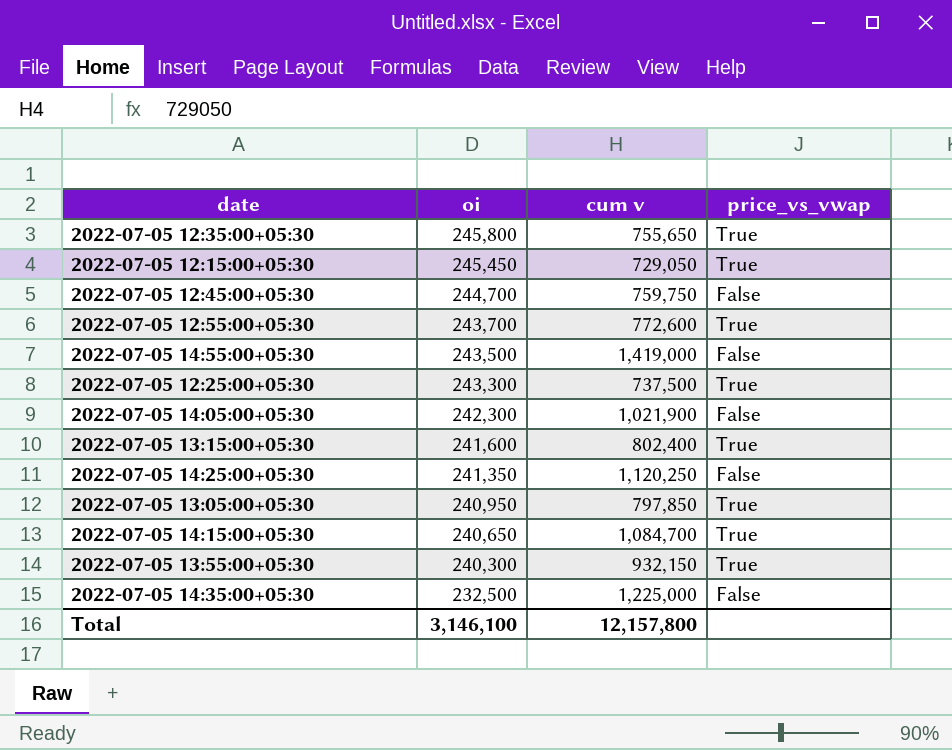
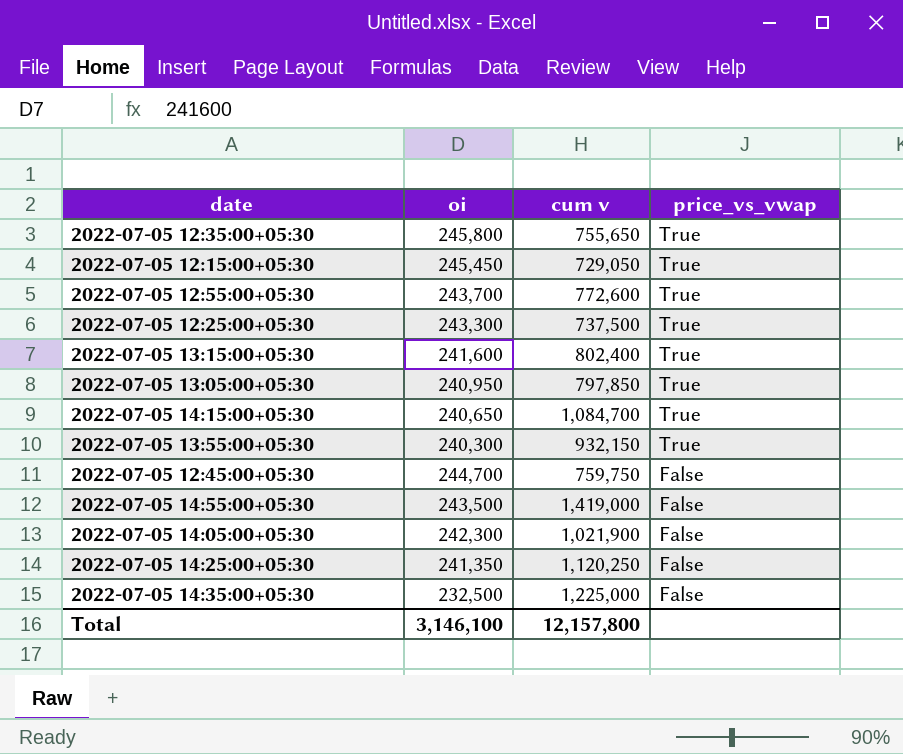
row order: oi descending -> price_vs_vwap descending

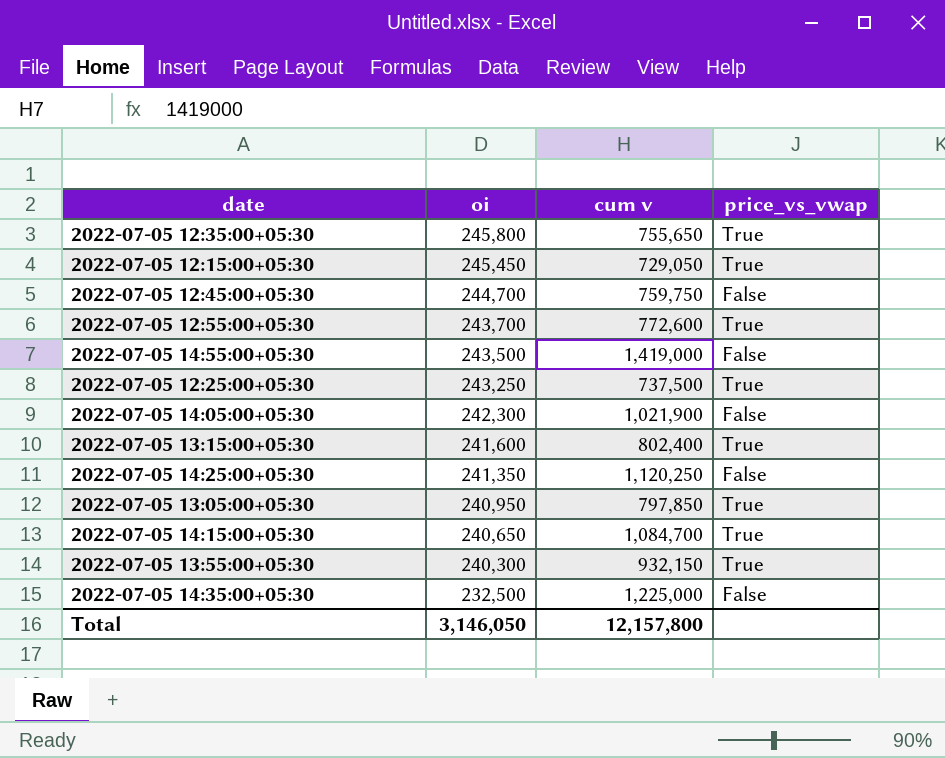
row order: price_vs_vwap descending -> oi descending
2022-07-05 12:25:00+05:30 | oi: 243,300 -> 243,250
Total | oi: 3,146,100 -> 3,146,050

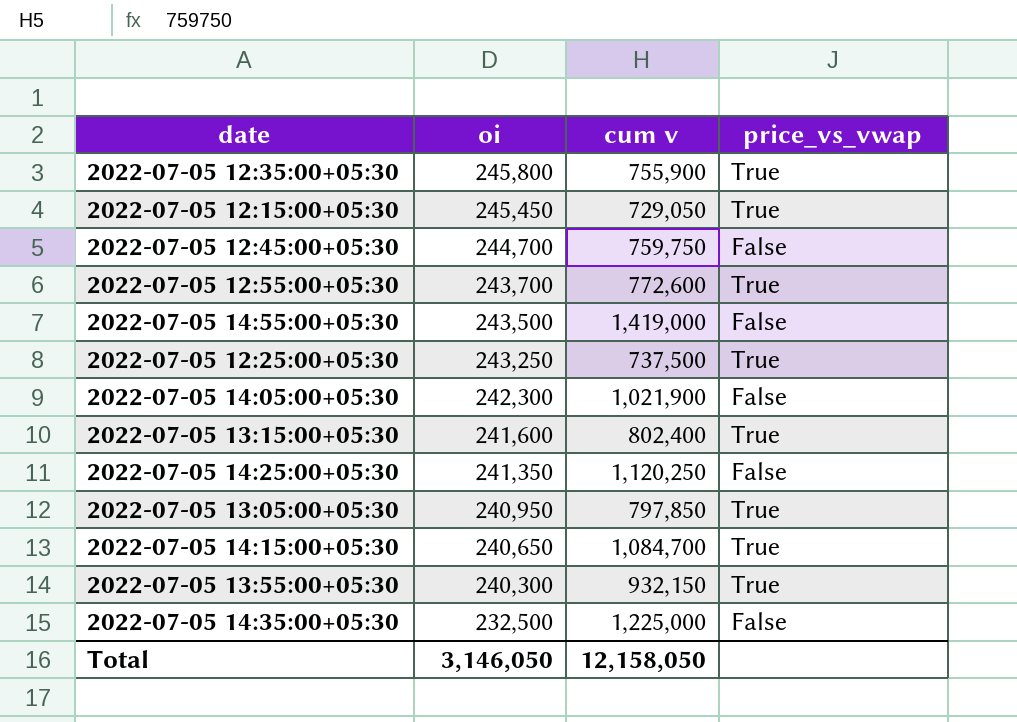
2022-07-05 12:35:00+05:30 | cum v: 755,650 -> 755,900
Total | cum v: 12,157,800 -> 12,158,050

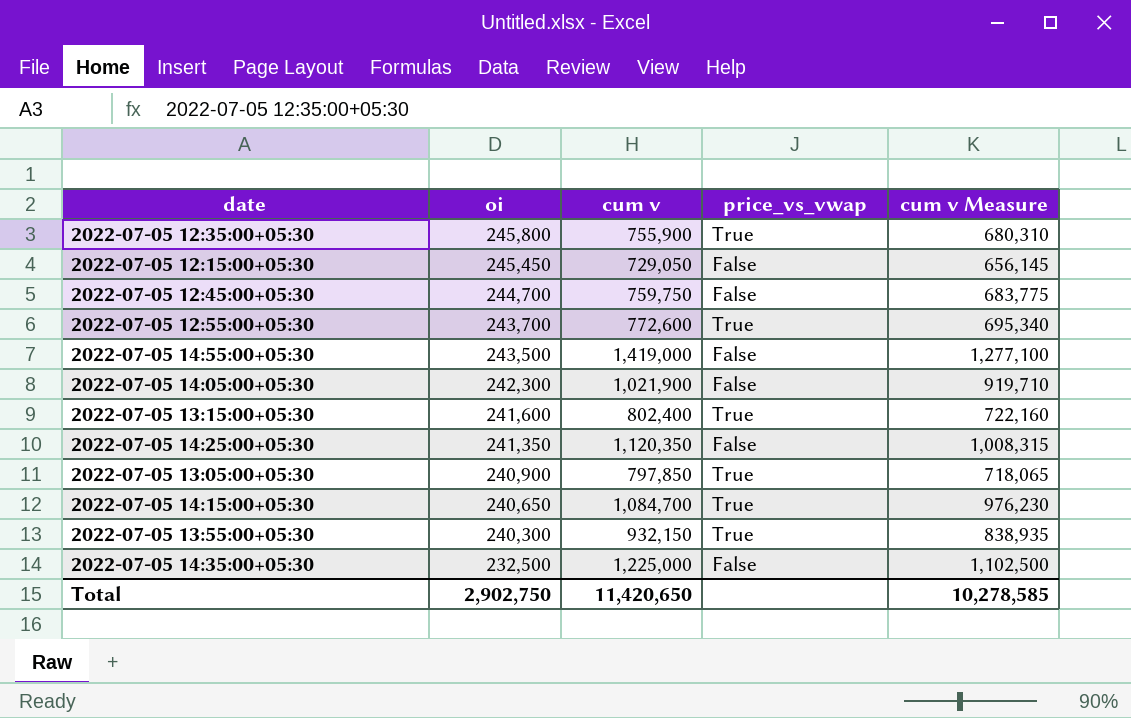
column cum v Measure | formula: none -> [cum v] * 0.9
row 2022-07-05 12:25:00+05:30: 243,250 | 737,500 | True -> none
2022-07-05 12:15:00+05:30 | price_vs_vwap: True -> False
2022-07-05 14:25:00+05:30 | cum v: 1,120,250 -> 1,120,350
2022-07-05 13:05:00+05:30 | oi: 240,950 -> 240,900
Total | oi: 3,146,050 -> 2,902,750
Total | cum v: 12,158,050 -> 11,420,650

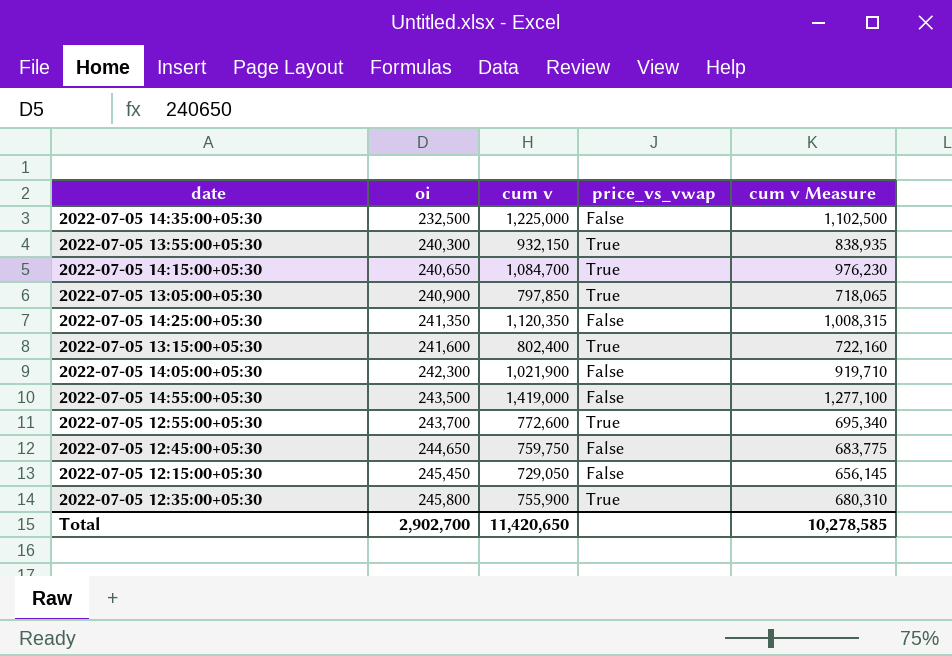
row order: oi descending -> oi ascending
2022-07-05 12:45:00+05:30 | oi: 244,700 -> 244,650
Total | oi: 2,902,750 -> 2,902,700

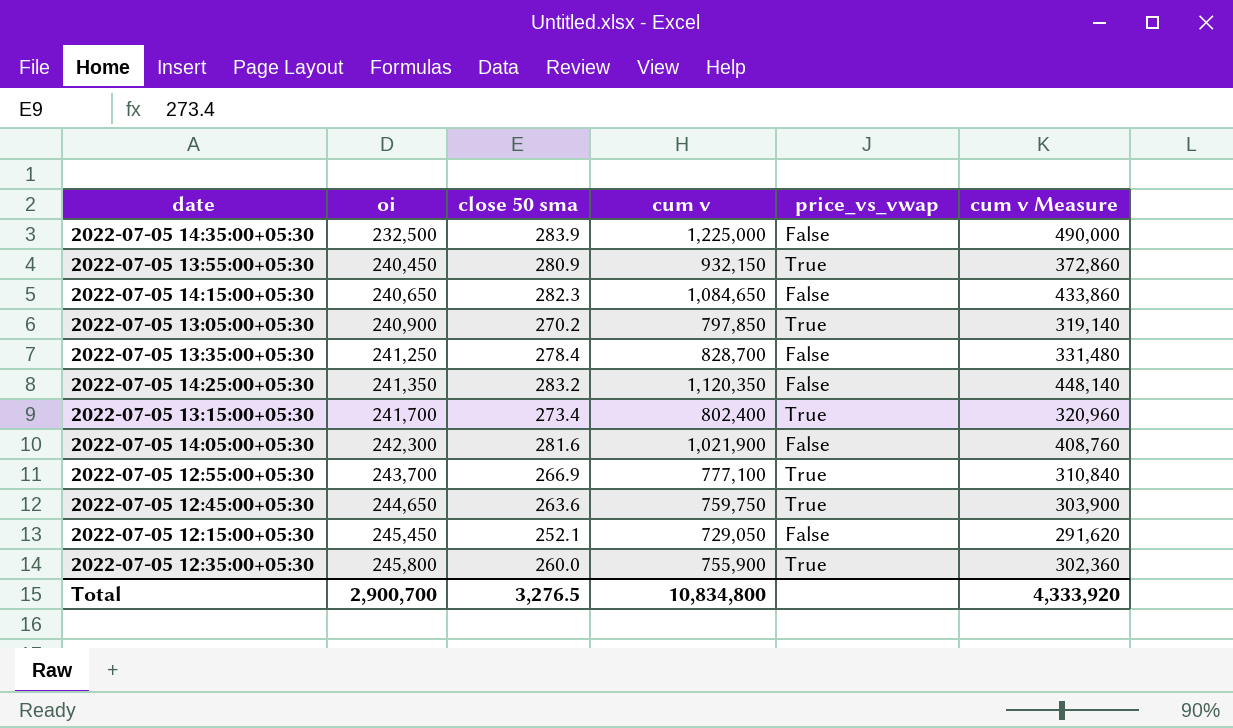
column close 50 sma | position: none -> 3
column cum v Measure | formula: [cum v] * 0.9 -> [cum v] * 0.4
row 2022-07-05 14:55:00+05:30: 243,500 | 1,419,000 | False | 1,277,100 -> none
2022-07-05 13:55:00+05:30 | oi: 240,300 -> 240,450
2022-07-05 14:15:00+05:30 | cum v: 1,084,700 -> 1,084,650
2022-07-05 14:15:00+05:30 | price_vs_vwap: True -> False
row 2022-07-05 13:35:00+05:30: none -> 241,250 | 278.4 | 828,700 | False | 331,480
2022-07-05 13:15:00+05:30 | oi: 241,600 -> 241,700
2022-07-05 12:55:00+05:30 | cum v: 772,600 -> 777,100
2022-07-05 12:45:00+05:30 | price_vs_vwap: False -> True
Total | oi: 2,902,700 -> 2,900,700
Total | cum v: 11,420,650 -> 10,834,800
Total | cum v Measure: 10,278,585 -> 4,333,920

